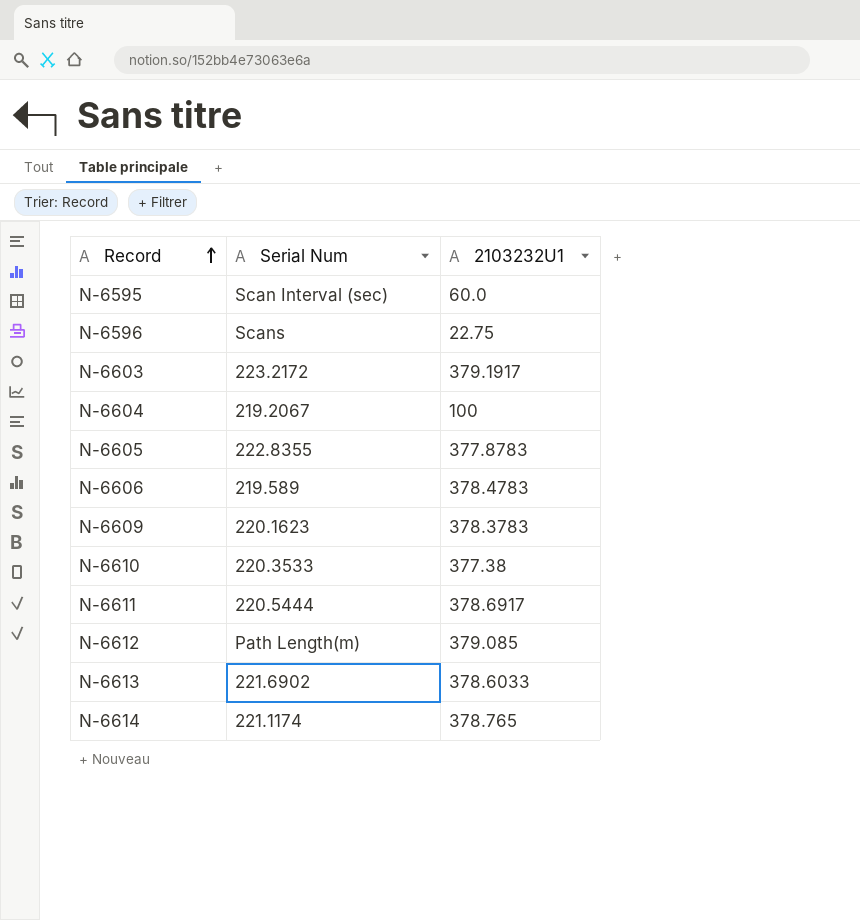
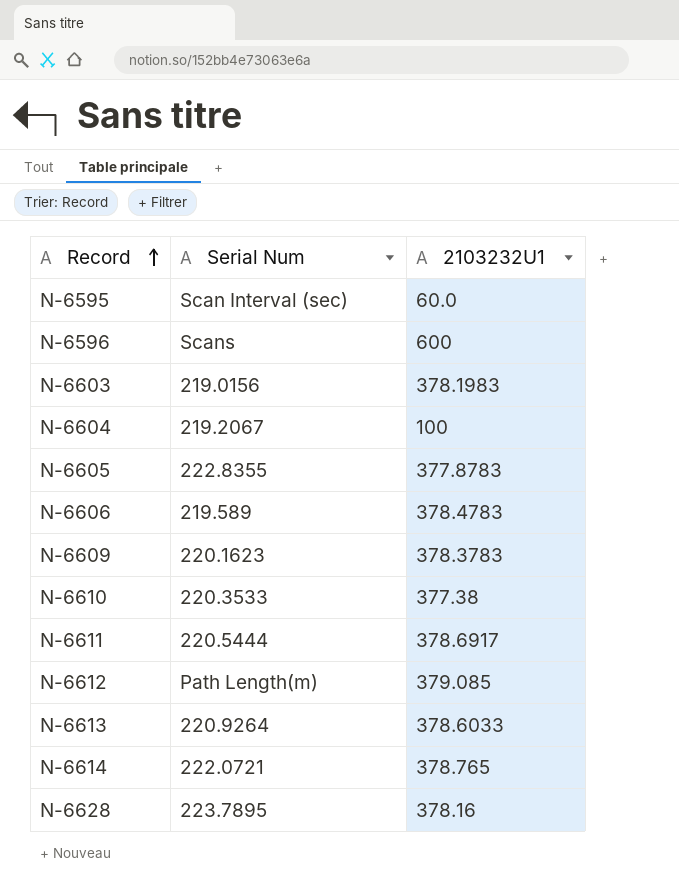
N-6596 | 2103232U1: 22.75 -> 600
N-6603 | Serial Num: 223.2172 -> 219.0156
N-6603 | 2103232U1: 379.1917 -> 378.1983
N-6613 | Serial Num: 221.6902 -> 220.9264
N-6614 | Serial Num: 221.1174 -> 222.0721
row N-6628: none -> 223.7895 | 378.16

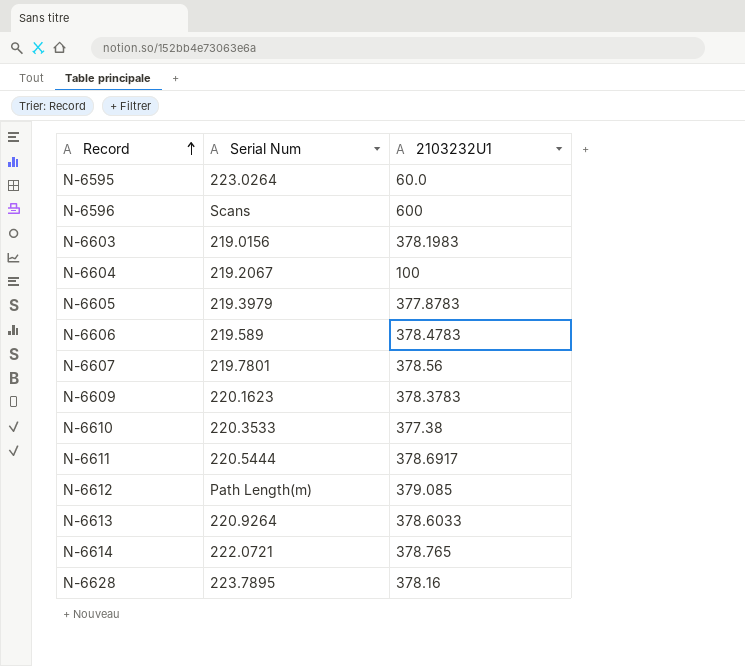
N-6595 | Serial Num: Scan Interval (sec) -> 223.0264
N-6605 | Serial Num: 222.8355 -> 219.3979
row N-6607: none -> 219.7801 | 378.56

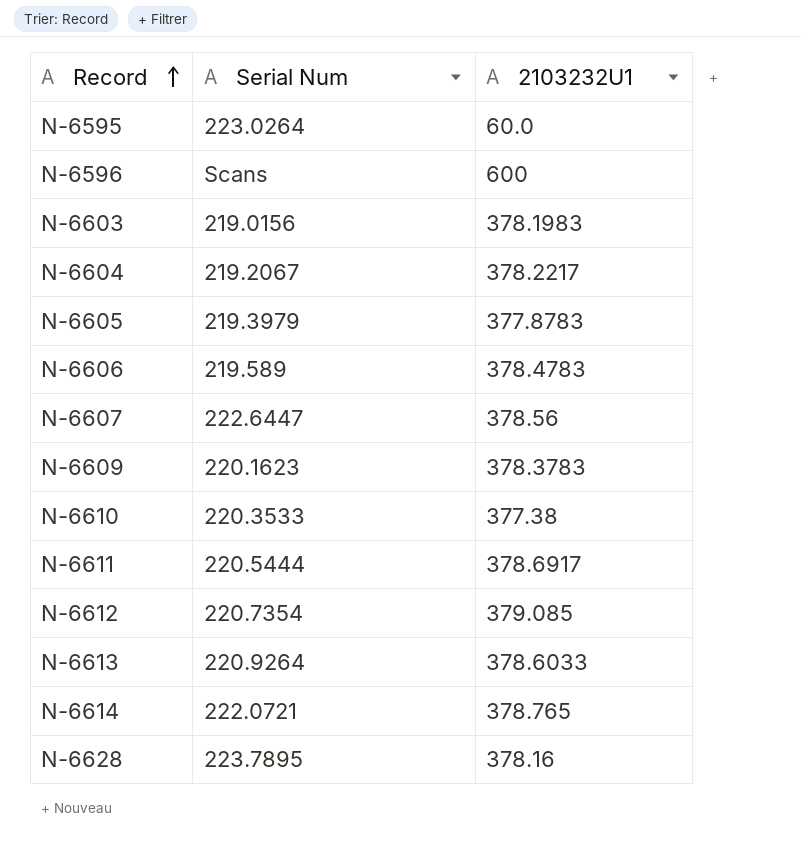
N-6604 | 2103232U1: 100 -> 378.2217
N-6607 | Serial Num: 219.7801 -> 222.6447
N-6612 | Serial Num: Path Length(m) -> 220.7354

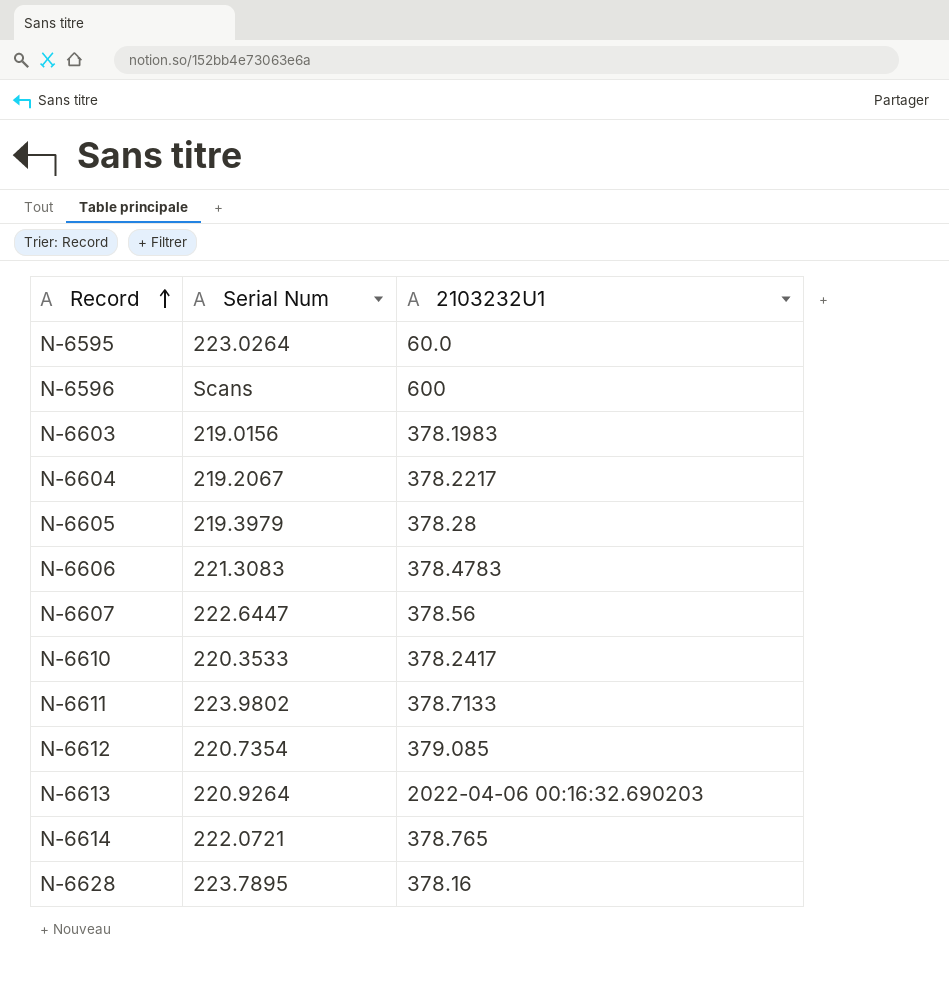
row N-6609: 220.1623 | 378.3783 -> none
N-6605 | 2103232U1: 377.8783 -> 378.28
N-6606 | Serial Num: 219.589 -> 221.3083
N-6610 | 2103232U1: 377.38 -> 378.2417
N-6611 | Serial Num: 220.5444 -> 223.9802
N-6611 | 2103232U1: 378.6917 -> 378.7133
N-6613 | 2103232U1: 378.6033 -> 2022-04-06 00:16:32.690203

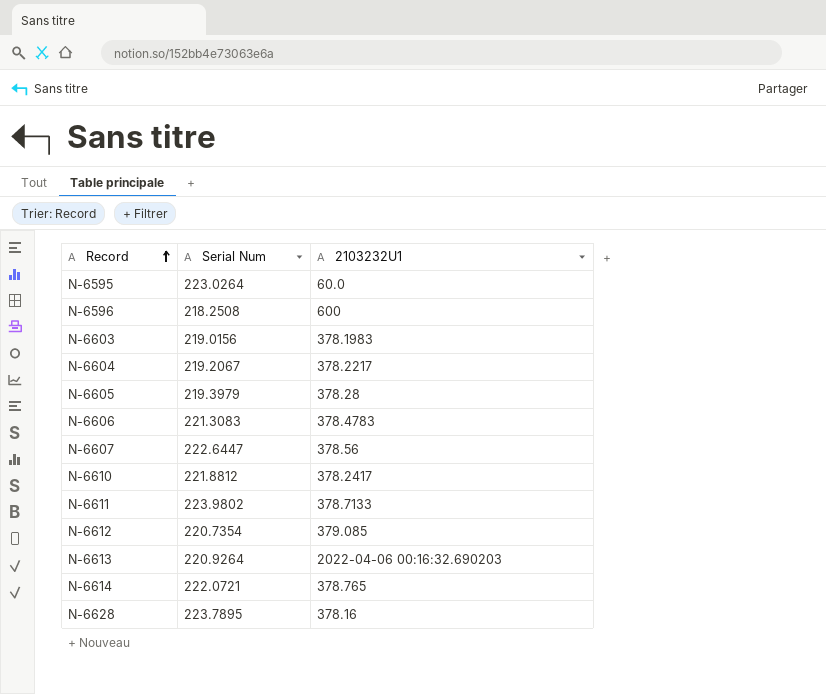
N-6596 | Serial Num: Scans -> 218.2508
N-6610 | Serial Num: 220.3533 -> 221.8812

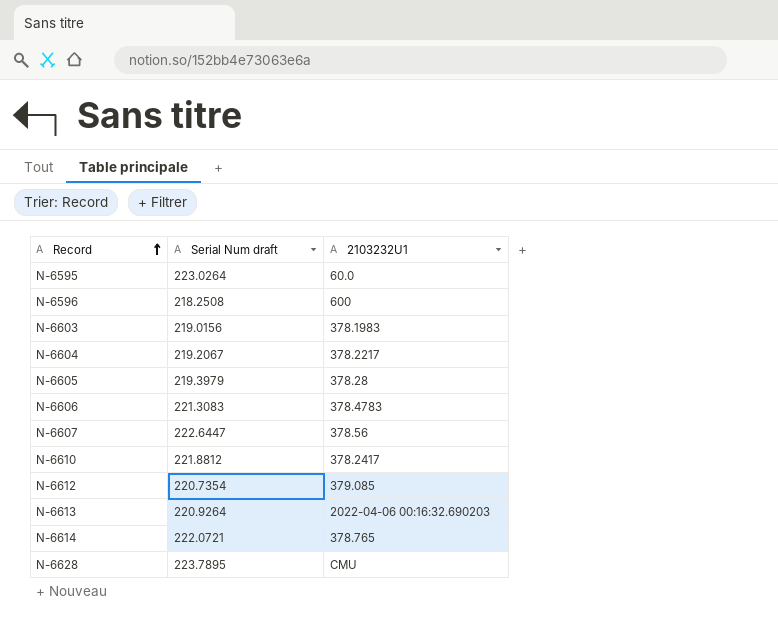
column name: Serial Num -> Serial Num draft
row N-6611: 223.9802 | 378.7133 -> none
N-6628 | 2103232U1: 378.16 -> CMU

